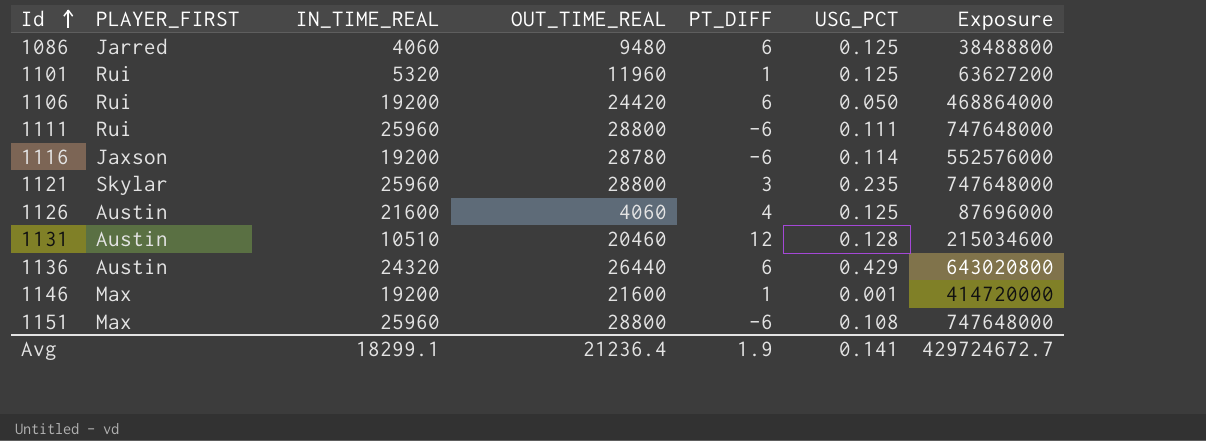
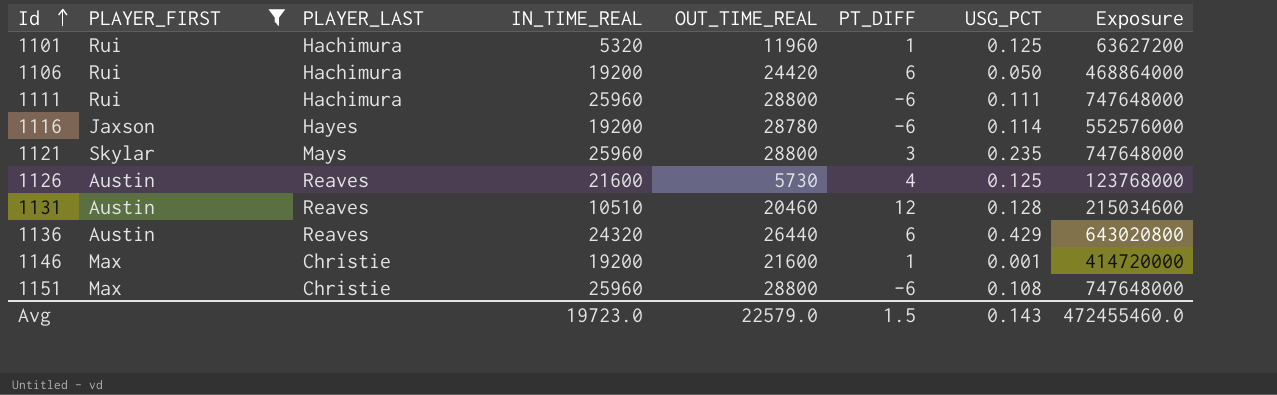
filter: none -> PLAYER_FIRST != Jarred
column PLAYER_LAST | position: none -> 3
1126 | OUT_TIME_REAL: 4060 -> 5730
1126 | Exposure: 87696000 -> 123768000
Avg | IN_TIME_REAL: 18299.1 -> 19723.0
Avg | OUT_TIME_REAL: 21236.4 -> 22579.0
Avg | PT_DIFF: 1.9 -> 1.5
Avg | USG_PCT: 0.141 -> 0.143
Avg | Exposure: 429724672.7 -> 472455460.0

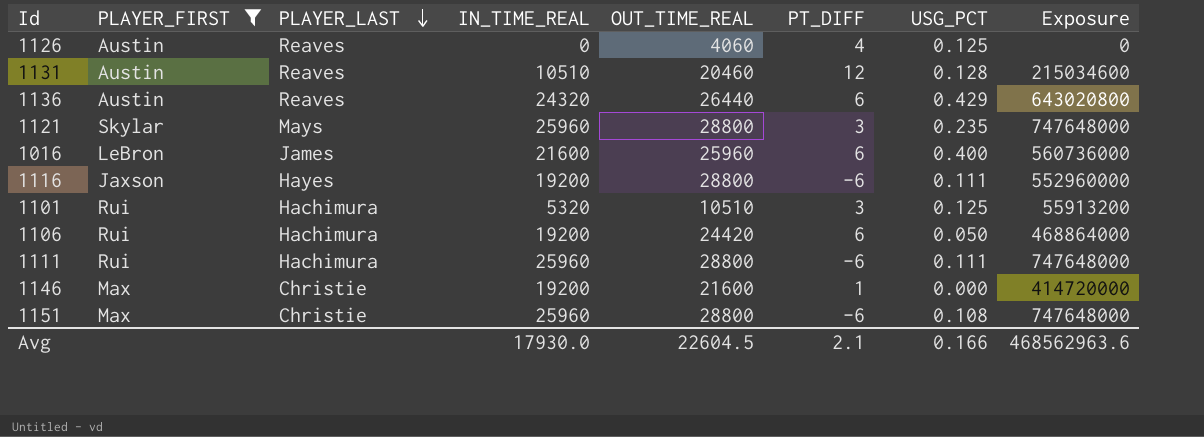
row order: Id ascending -> PLAYER_LAST descending
1126 | IN_TIME_REAL: 21600 -> 0
1126 | OUT_TIME_REAL: 5730 -> 4060
1126 | Exposure: 123768000 -> 0
row 1016: none -> LeBron | James | 21600 | 25960 | 6 | 0.400 | 560736000
1116 | OUT_TIME_REAL: 28780 -> 28800
1116 | USG_PCT: 0.114 -> 0.111
1116 | Exposure: 552576000 -> 552960000
1101 | OUT_TIME_REAL: 11960 -> 10510
1101 | PT_DIFF: 1 -> 3
1101 | Exposure: 63627200 -> 55913200
1146 | USG_PCT: 0.001 -> 0.000
Avg | IN_TIME_REAL: 19723.0 -> 17930.0
Avg | OUT_TIME_REAL: 22579.0 -> 22604.5
Avg | PT_DIFF: 1.5 -> 2.1
Avg | USG_PCT: 0.143 -> 0.166
Avg | Exposure: 472455460.0 -> 468562963.6

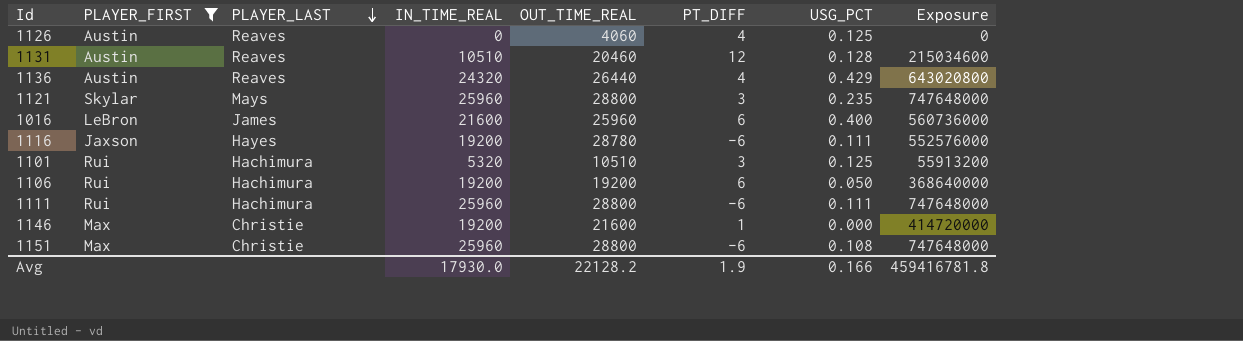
1136 | PT_DIFF: 6 -> 4
1116 | OUT_TIME_REAL: 28800 -> 28780
1116 | Exposure: 552960000 -> 552576000
1106 | OUT_TIME_REAL: 24420 -> 19200
1106 | Exposure: 468864000 -> 368640000
Avg | OUT_TIME_REAL: 22604.5 -> 22128.2
Avg | PT_DIFF: 2.1 -> 1.9
Avg | Exposure: 468562963.6 -> 459416781.8

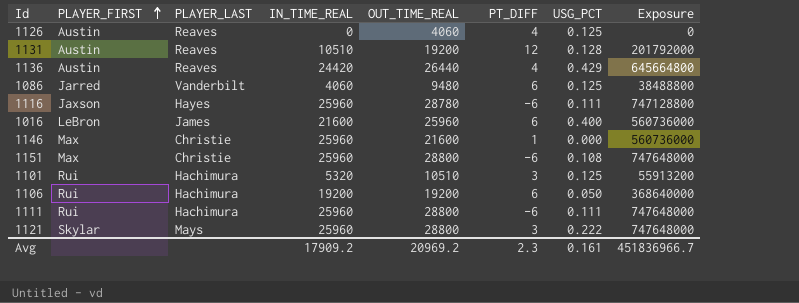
filter: PLAYER_FIRST != Jarred -> none
row order: PLAYER_LAST descending -> PLAYER_FIRST ascending
1131 | OUT_TIME_REAL: 20460 -> 19200
1131 | Exposure: 215034600 -> 201792000
1136 | IN_TIME_REAL: 24320 -> 24420
1136 | Exposure: 643020800 -> 645664800
1116 | IN_TIME_REAL: 19200 -> 25960
1116 | Exposure: 552576000 -> 747128800
1146 | IN_TIME_REAL: 19200 -> 25960
1146 | Exposure: 414720000 -> 560736000
1121 | USG_PCT: 0.235 -> 0.222
Avg | IN_TIME_REAL: 17930.0 -> 17909.2
Avg | OUT_TIME_REAL: 22128.2 -> 20969.2
Avg | PT_DIFF: 1.9 -> 2.3
Avg | USG_PCT: 0.166 -> 0.161
Avg | Exposure: 459416781.8 -> 451836966.7

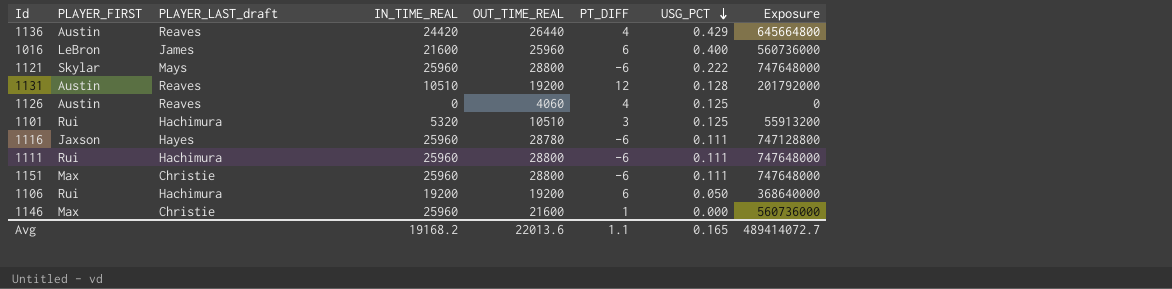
row order: PLAYER_FIRST ascending -> USG_PCT descending
column name: PLAYER_LAST -> PLAYER_LAST_draft
row 1086: Jarred | Vanderbilt | 4060 | 9480 | 6 | 0.125 | 38488800 -> none
1121 | PT_DIFF: 3 -> -6
1151 | USG_PCT: 0.108 -> 0.111
Avg | IN_TIME_REAL: 17909.2 -> 19168.2
Avg | OUT_TIME_REAL: 20969.2 -> 22013.6
Avg | PT_DIFF: 2.3 -> 1.1
Avg | USG_PCT: 0.161 -> 0.165
Avg | Exposure: 451836966.7 -> 489414072.7

